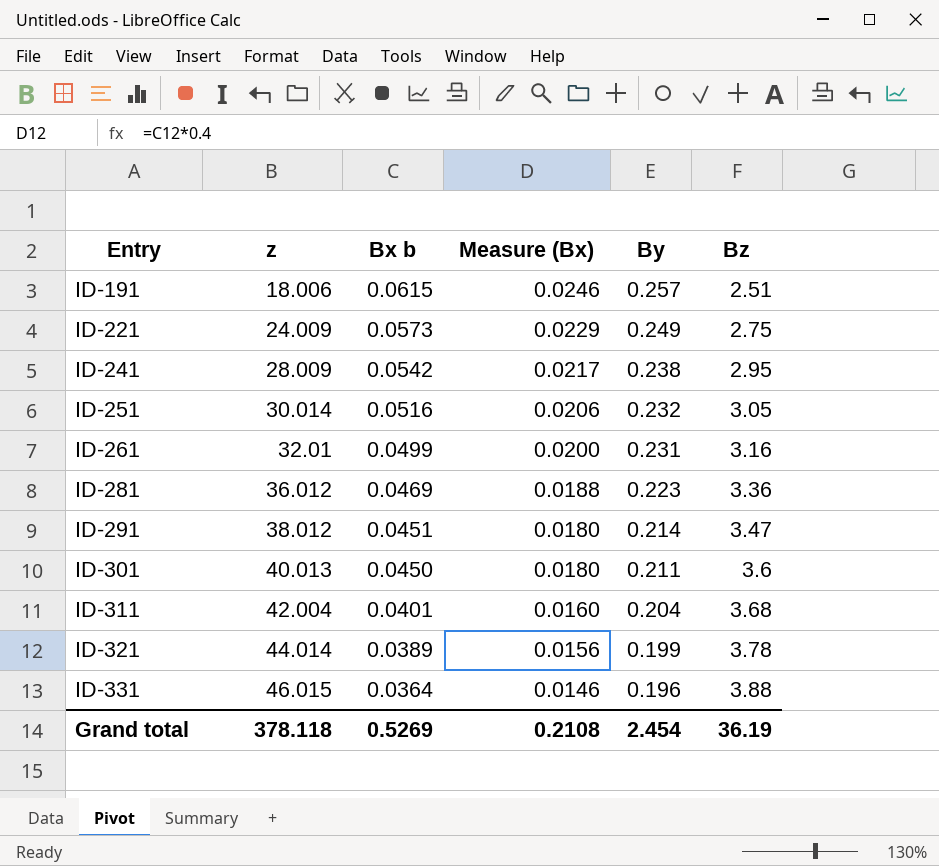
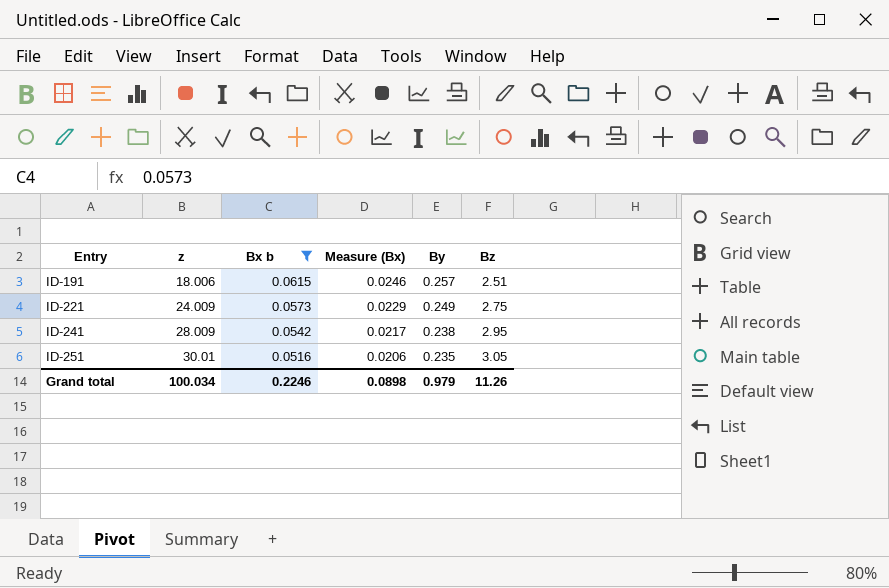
filter: none -> Bx b >= 0.0516
ID-251 | z: 30.014 -> 30.01
ID-251 | By: 0.232 -> 0.235
Grand total | z: 378.118 -> 100.034
Grand total | Bx b: 0.5269 -> 0.2246
Grand total | Measure (Bx): 0.2108 -> 0.0898
Grand total | By: 2.454 -> 0.979
Grand total | Bz: 36.19 -> 11.26

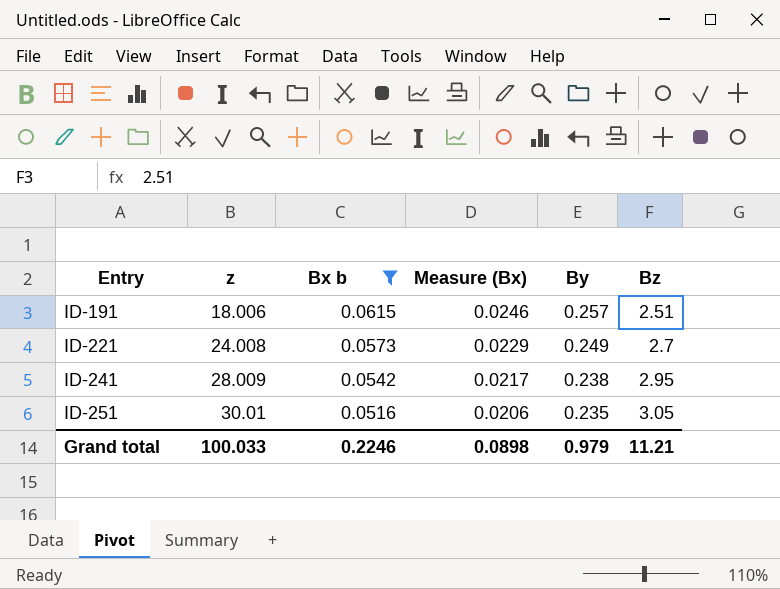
ID-221 | z: 24.009 -> 24.008
ID-221 | Bz: 2.75 -> 2.7
Grand total | z: 100.034 -> 100.033
Grand total | Bz: 11.26 -> 11.21

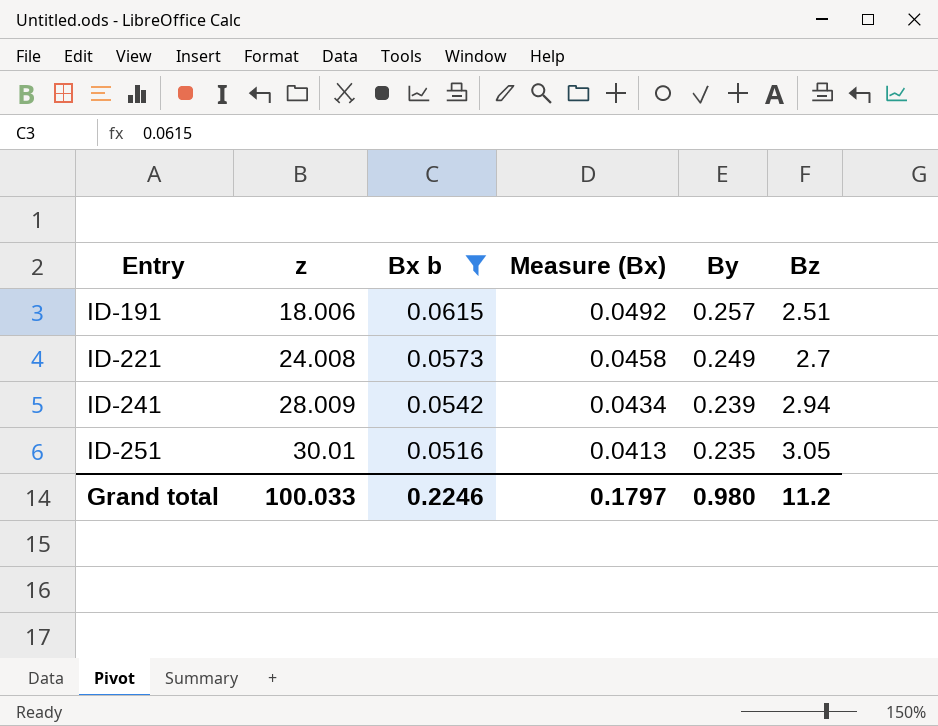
column Measure (Bx) | formula: [Bx b] * 0.4 -> [Bx b] * 0.8
ID-241 | By: 0.238 -> 0.239
ID-241 | Bz: 2.95 -> 2.94
Grand total | Measure (Bx): 0.0898 -> 0.1797
Grand total | By: 0.979 -> 0.980
Grand total | Bz: 11.21 -> 11.2

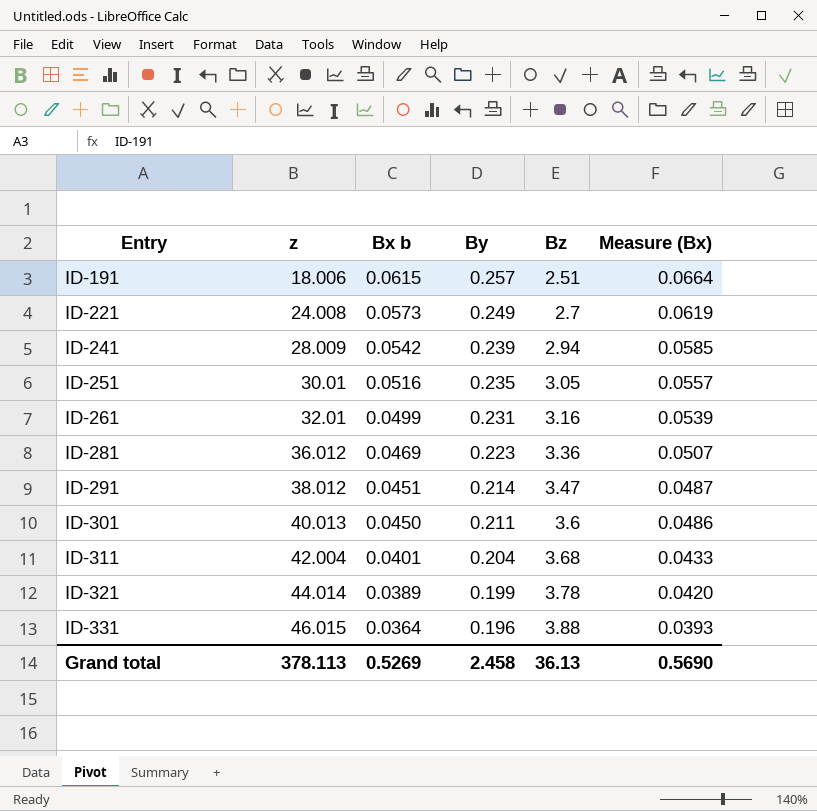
filter: Bx b >= 0.0516 -> none
column Measure (Bx) | formula: [Bx b] * 0.8 -> [Bx b] * 1.08
column Measure (Bx) | position: 4 -> 6
Grand total | z: 100.033 -> 378.113
Grand total | Bx b: 0.2246 -> 0.5269
Grand total | By: 0.980 -> 2.458
Grand total | Bz: 11.2 -> 36.13
Grand total | Measure (Bx): 0.1797 -> 0.5690

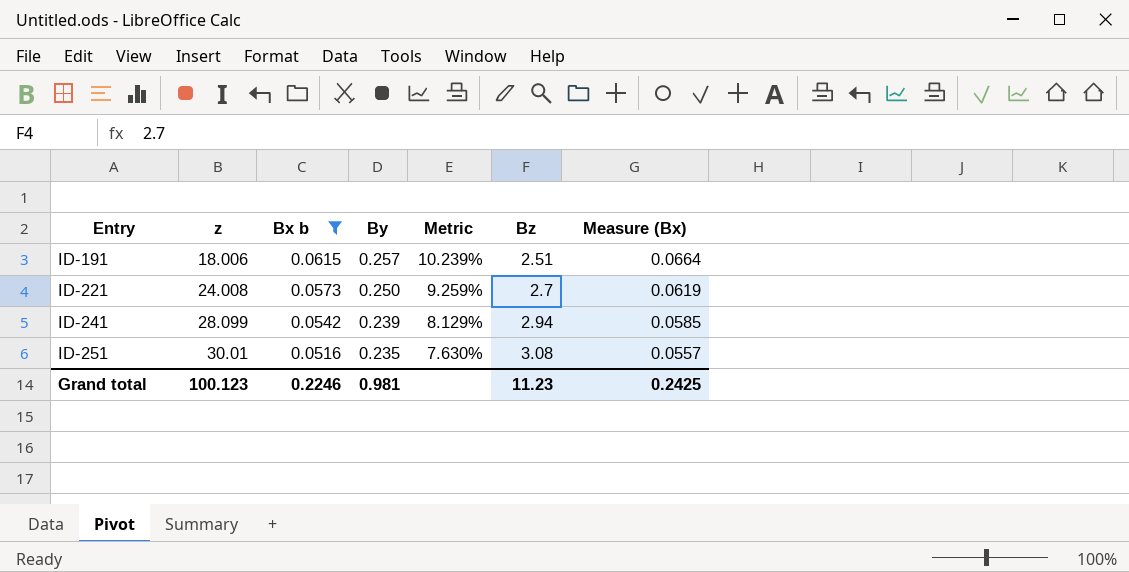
filter: none -> Bx b >= 0.0516
column Metric | formula: none -> [By] / [Bz]
ID-221 | By: 0.249 -> 0.250
ID-241 | z: 28.009 -> 28.099
ID-251 | Bz: 3.05 -> 3.08
Grand total | z: 378.113 -> 100.123
Grand total | Bx b: 0.5269 -> 0.2246
Grand total | By: 2.458 -> 0.981
Grand total | Bz: 36.13 -> 11.23
Grand total | Measure (Bx): 0.5690 -> 0.2425

